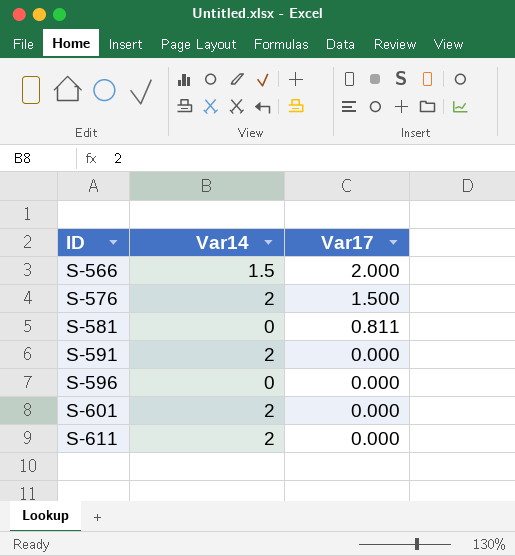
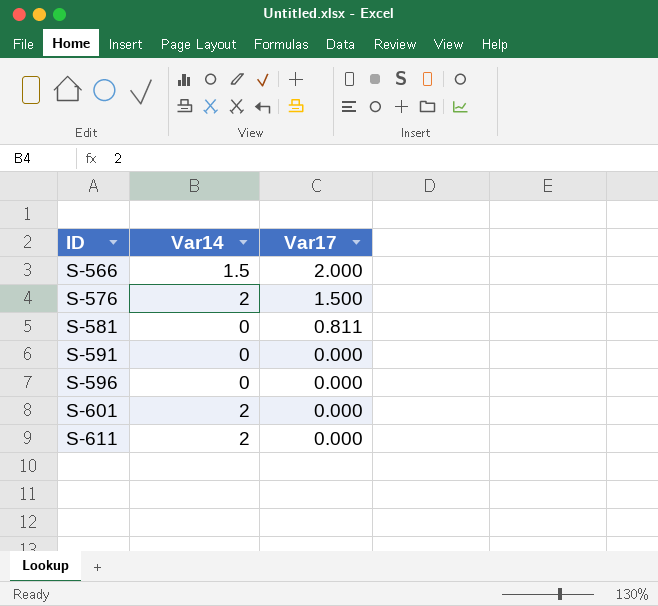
S-591 | Var14: 2 -> 0

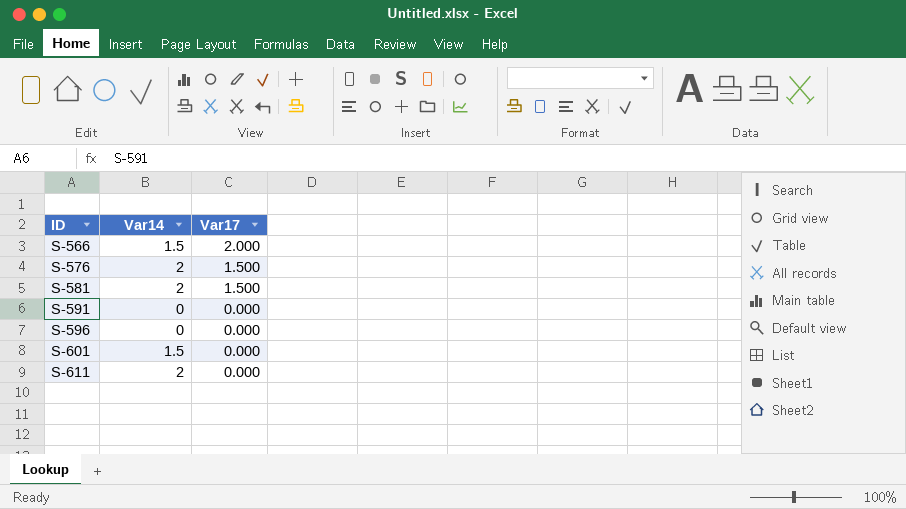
S-581 | Var14: 0 -> 2
S-581 | Var17: 0.811 -> 1.500
S-601 | Var14: 2 -> 1.5

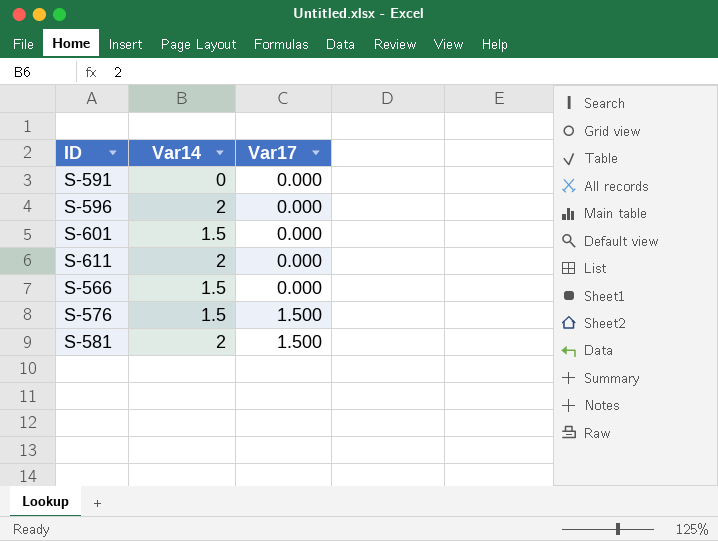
row order: ID ascending -> Var17 ascending
S-596 | Var14: 0 -> 2
S-566 | Var17: 2.000 -> 0.000
S-576 | Var14: 2 -> 1.5

